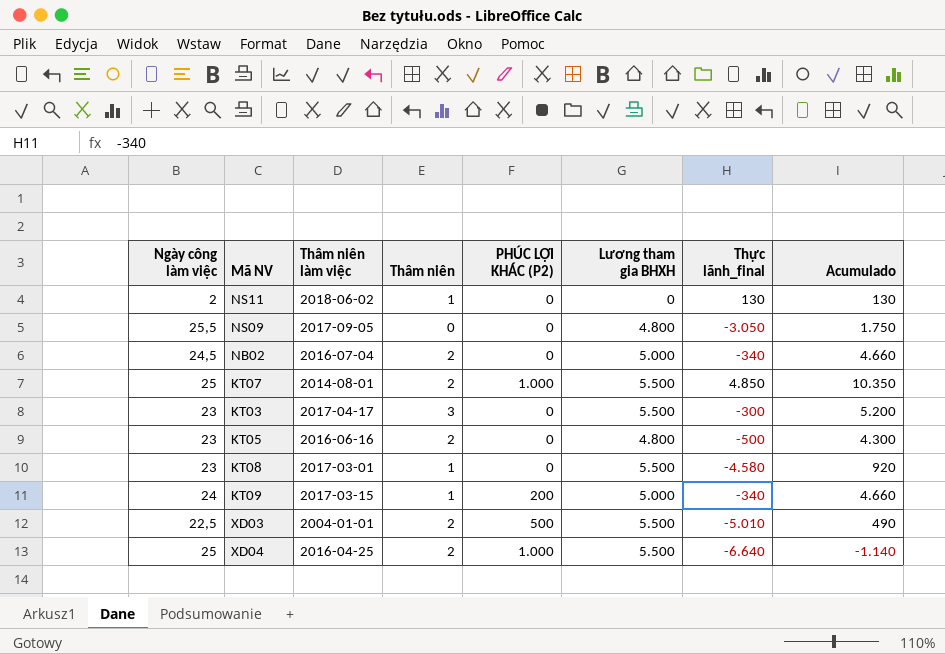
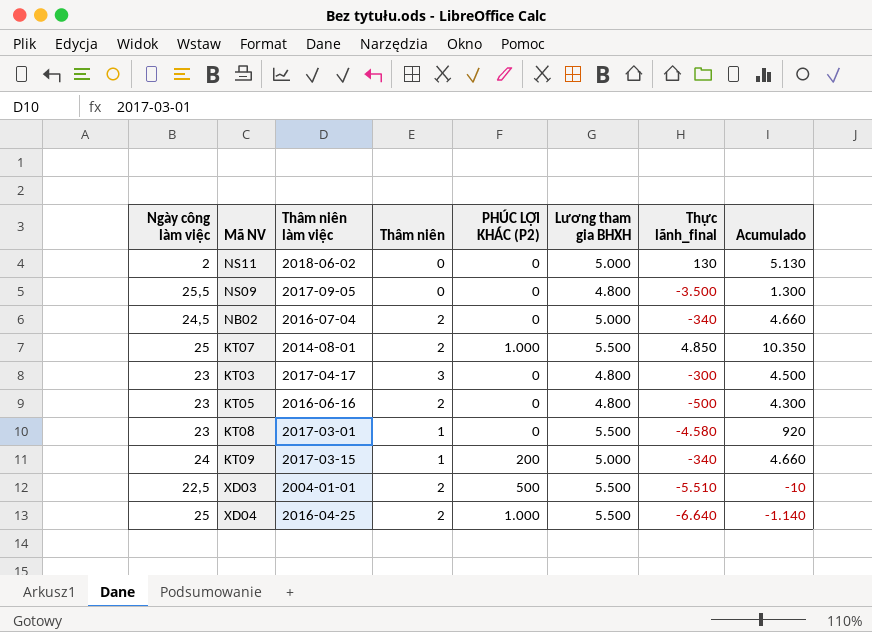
NS11 | Thâm niên: 1 -> 0
NS11 | Lương tham gia BHXH: 0 -> 5.000
NS11 | Acumulado: 130 -> 5.130
NS09 | Thực lãnh_final: -3.050 -> -3.500
NS09 | Acumulado: 1.750 -> 1.300
KT03 | Lương tham gia BHXH: 5.500 -> 4.800
KT03 | Acumulado: 5.200 -> 4.500
XD03 | Thực lãnh_final: -5.010 -> -5.510
XD03 | Acumulado: 490 -> -10

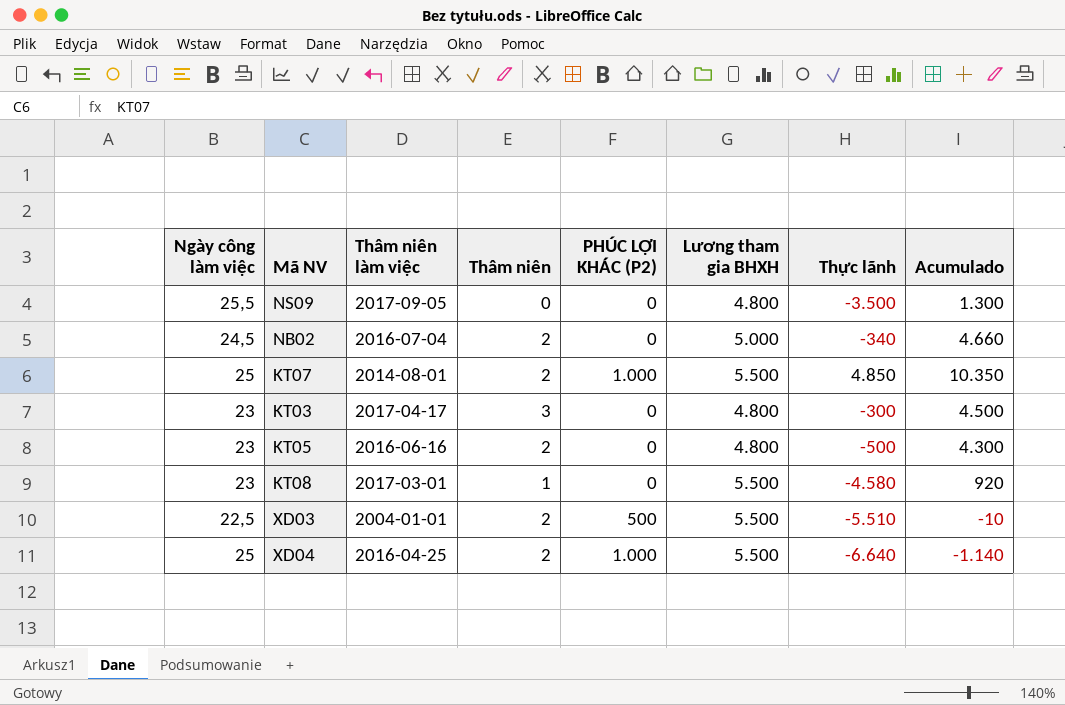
column name: Thực lãnh_final -> Thực lãnh
row NS11: 2 | 2018-06-02 | 0 | 0 | 5.000 | 130 | 5.130 -> none
row KT09: 24 | 2017-03-15 | 1 | 200 | 5.000 | -340 | 4.660 -> none

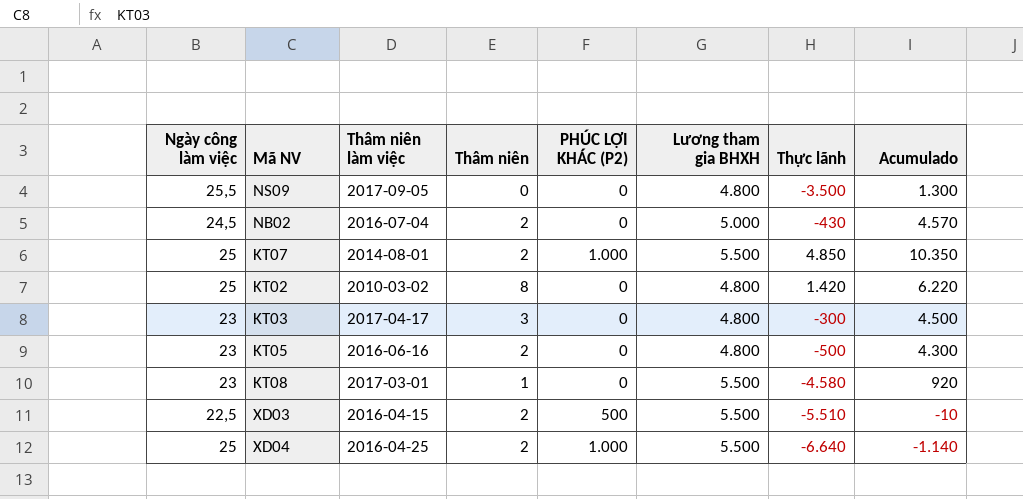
NB02 | Thực lãnh: -340 -> -430
NB02 | Acumulado: 4.660 -> 4.570
row KT02: none -> 25 | 2010-03-02 | 8 | 0 | 4.800 | 1.420 | 6.220
XD03 | Thâm niên làm việc: 2004-01-01 -> 2016-04-15

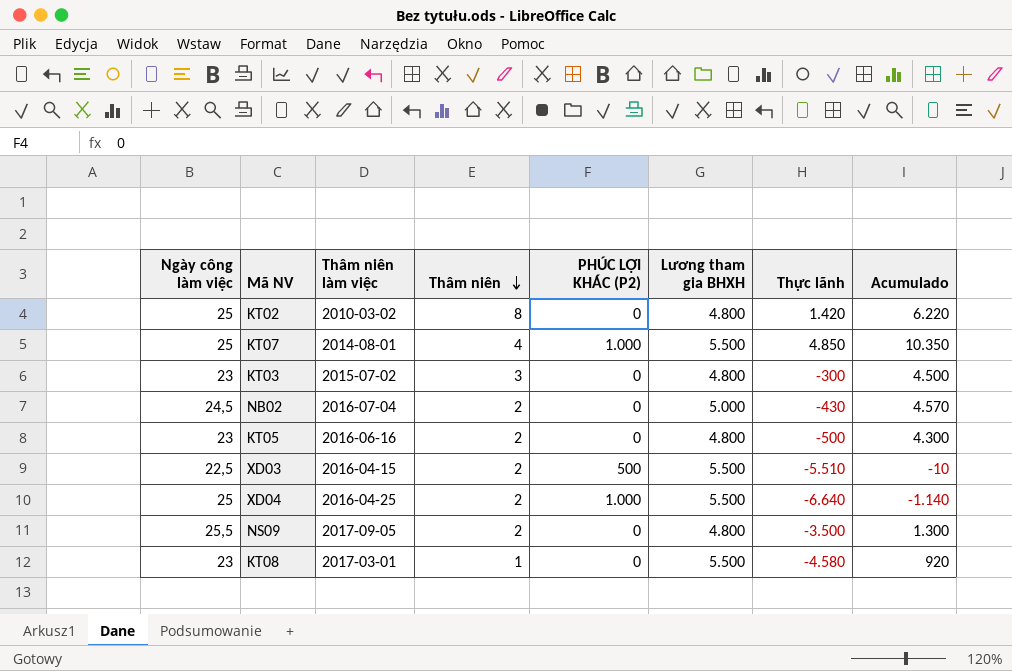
row order: none -> Thâm niên descending
KT07 | Thâm niên: 2 -> 4
KT03 | Thâm niên làm việc: 2017-04-17 -> 2015-07-02
NS09 | Thâm niên: 0 -> 2

